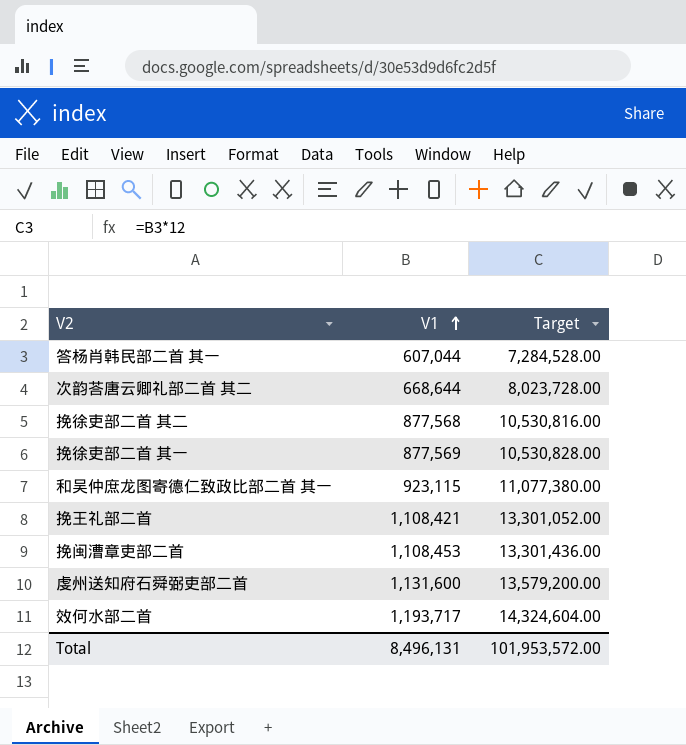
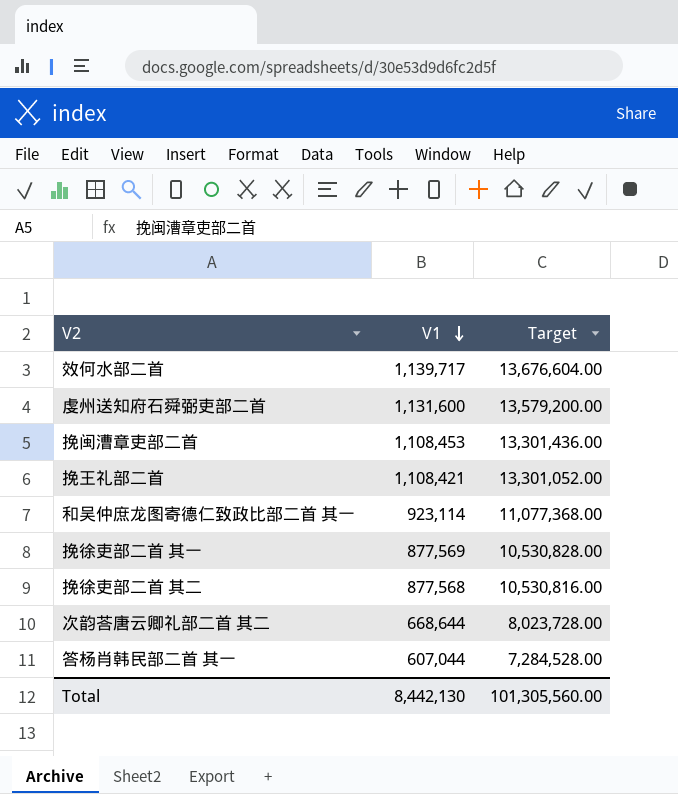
row order: V1 ascending -> V1 descending
效何水部二首 | V1: 1,193,717 -> 1,139,717
效何水部二首 | Target: 14,324,604.00 -> 13,676,604.00
和吴仲庶龙图寄德仁致政比部二首 其一 | V1: 923,115 -> 923,114
和吴仲庶龙图寄德仁致政比部二首 其一 | Target: 11,077,380.00 -> 11,077,368.00
Total | V1: 8,496,131 -> 8,442,130
Total | Target: 101,953,572.00 -> 101,305,560.00

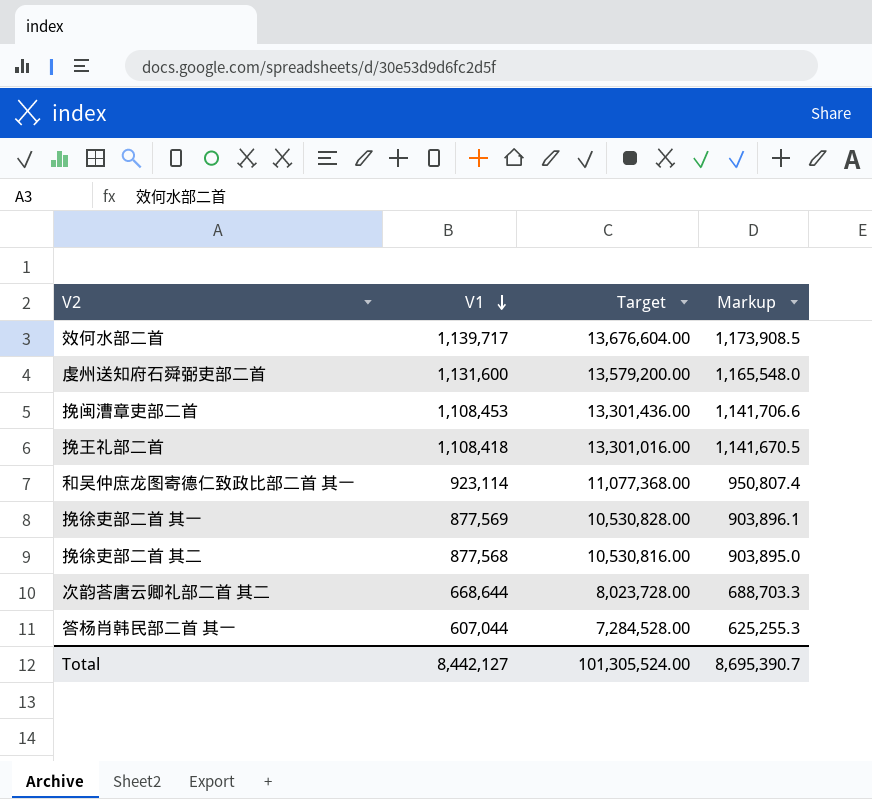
column Markup | formula: none -> [V1] * 1.03
挽王礼部二首 | V1: 1,108,421 -> 1,108,418
挽王礼部二首 | Target: 13,301,052.00 -> 13,301,016.00
Total | V1: 8,442,130 -> 8,442,127
Total | Target: 101,305,560.00 -> 101,305,524.00

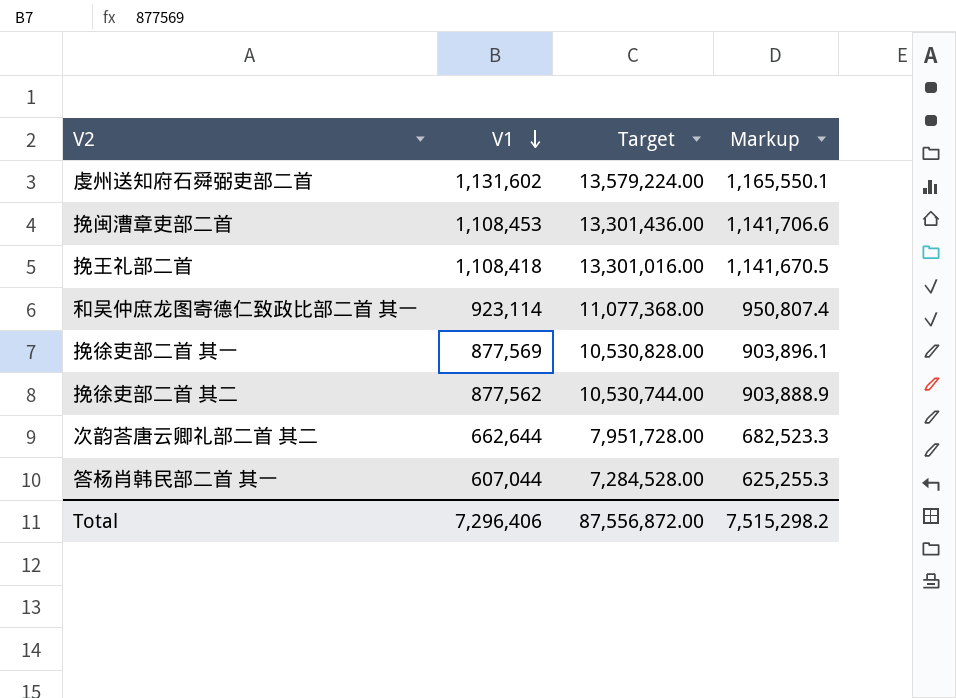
row 效何水部二首: 1,139,717 | 13,676,604.00 | 1,173,908.5 -> none
虔州送知府石舜弼吏部二首 | V1: 1,131,600 -> 1,131,602
虔州送知府石舜弼吏部二首 | Target: 13,579,200.00 -> 13,579,224.00
虔州送知府石舜弼吏部二首 | Markup: 1,165,548.0 -> 1,165,550.1
挽徐吏部二首 其二 | V1: 877,568 -> 877,562
挽徐吏部二首 其二 | Target: 10,530,816.00 -> 10,530,744.00
挽徐吏部二首 其二 | Markup: 903,895.0 -> 903,888.9
次韵荅唐云卿礼部二首 其二 | V1: 668,644 -> 662,644
次韵荅唐云卿礼部二首 其二 | Target: 8,023,728.00 -> 7,951,728.00
次韵荅唐云卿礼部二首 其二 | Markup: 688,703.3 -> 682,523.3
Total | V1: 8,442,127 -> 7,296,406
Total | Target: 101,305,524.00 -> 87,556,872.00
Total | Markup: 8,695,390.7 -> 7,515,298.2

